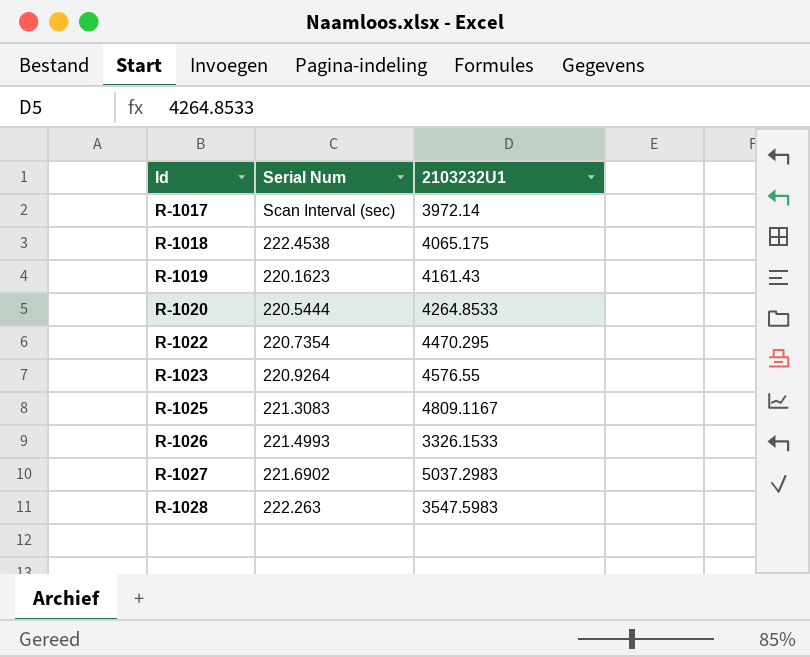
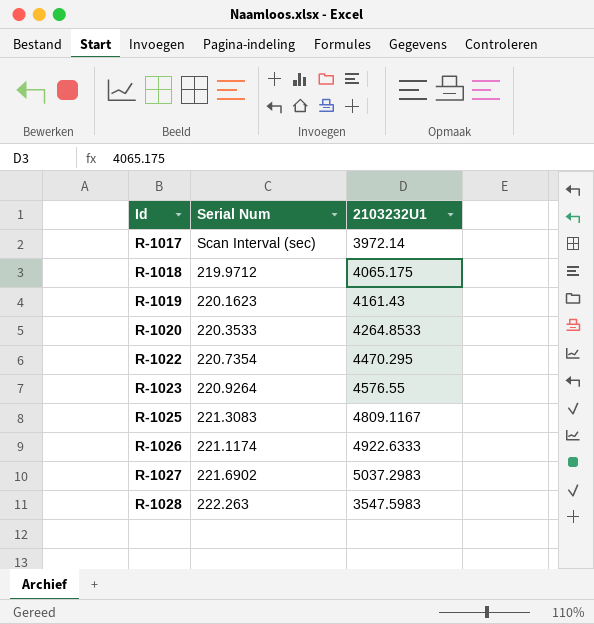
R-1018 | Serial Num: 222.4538 -> 219.9712
R-1020 | Serial Num: 220.5444 -> 220.3533
R-1026 | Serial Num: 221.4993 -> 221.1174
R-1026 | 2103232U1: 3326.1533 -> 4922.6333

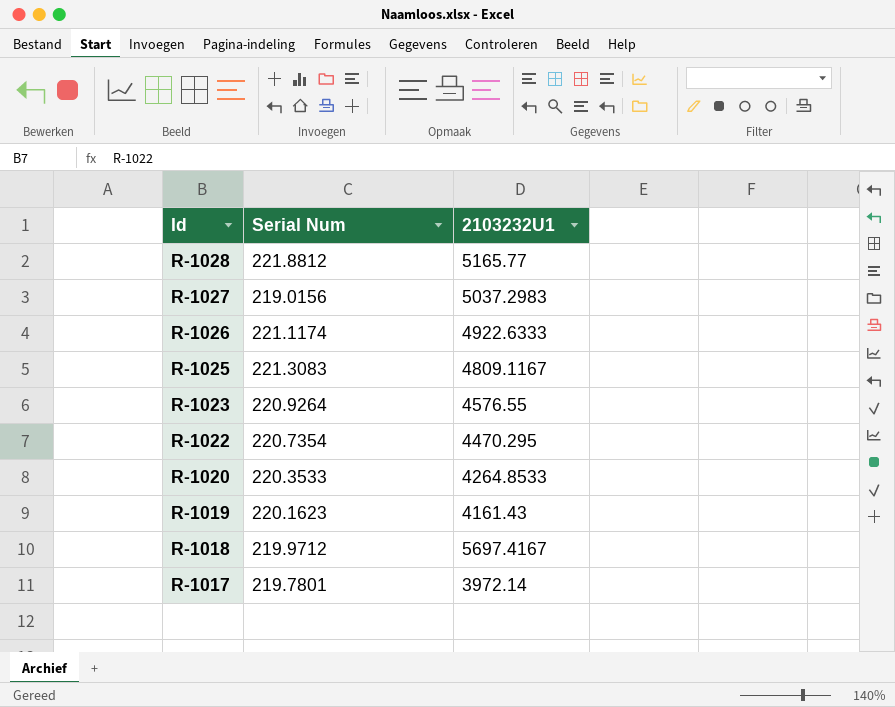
row order: Id ascending -> Id descending
R-1028 | Serial Num: 222.263 -> 221.8812
R-1028 | 2103232U1: 3547.5983 -> 5165.77
R-1027 | Serial Num: 221.6902 -> 219.0156
R-1018 | 2103232U1: 4065.175 -> 5697.4167
R-1017 | Serial Num: Scan Interval (sec) -> 219.7801

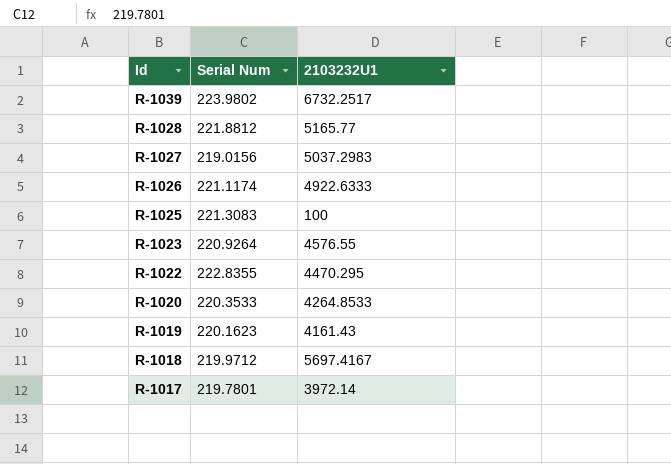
row R-1039: none -> 223.9802 | 6732.2517
R-1025 | 2103232U1: 4809.1167 -> 100
R-1022 | Serial Num: 220.7354 -> 222.8355

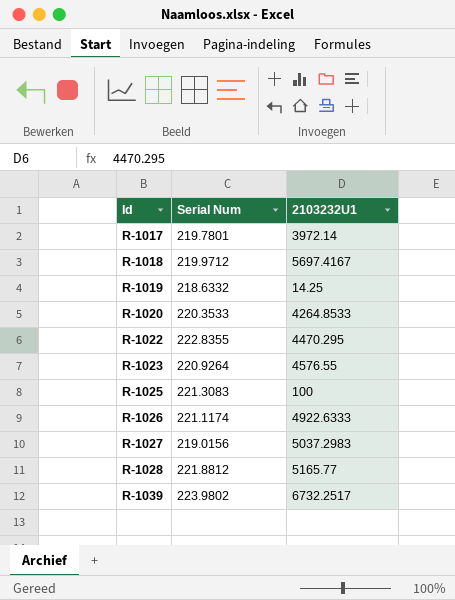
row order: Id descending -> Id ascending
R-1019 | Serial Num: 220.1623 -> 218.6332
R-1019 | 2103232U1: 4161.43 -> 14.25

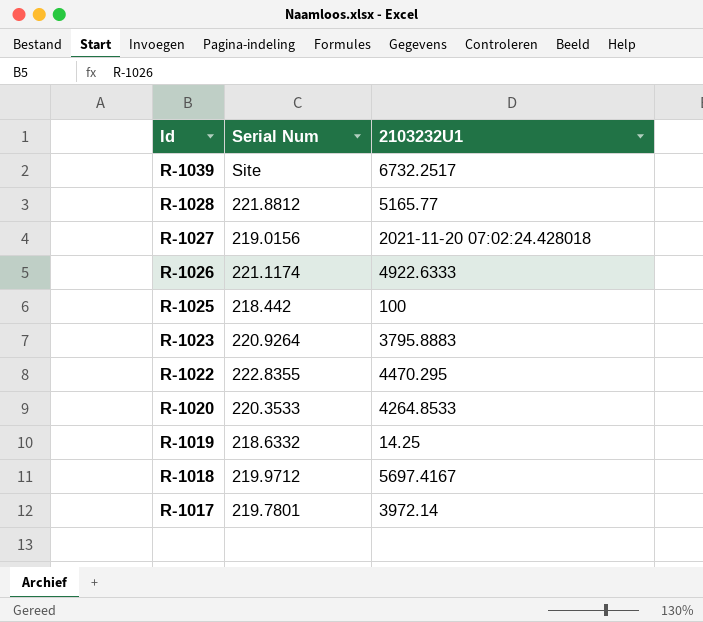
row order: Id ascending -> Id descending
R-1039 | Serial Num: 223.9802 -> Site
R-1027 | 2103232U1: 5037.2983 -> 2021-11-20 07:02:24.428018
R-1025 | Serial Num: 221.3083 -> 218.442
R-1023 | 2103232U1: 4576.55 -> 3795.8883

